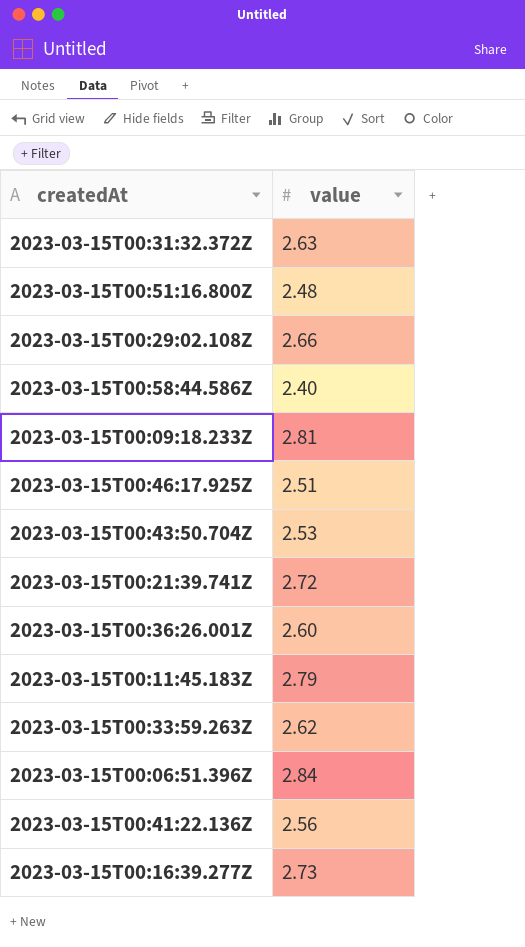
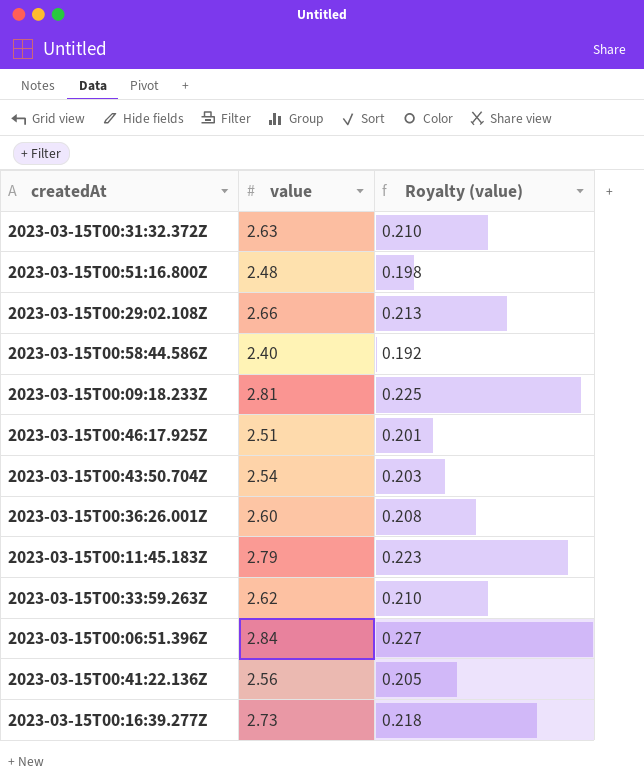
column Royalty (value) | formula: none -> [value] * 0.08
row 2023-03-15T00:21:39.741Z: 2.72 -> none
2023-03-15T00:43:50.704Z | value: 2.53 -> 2.54

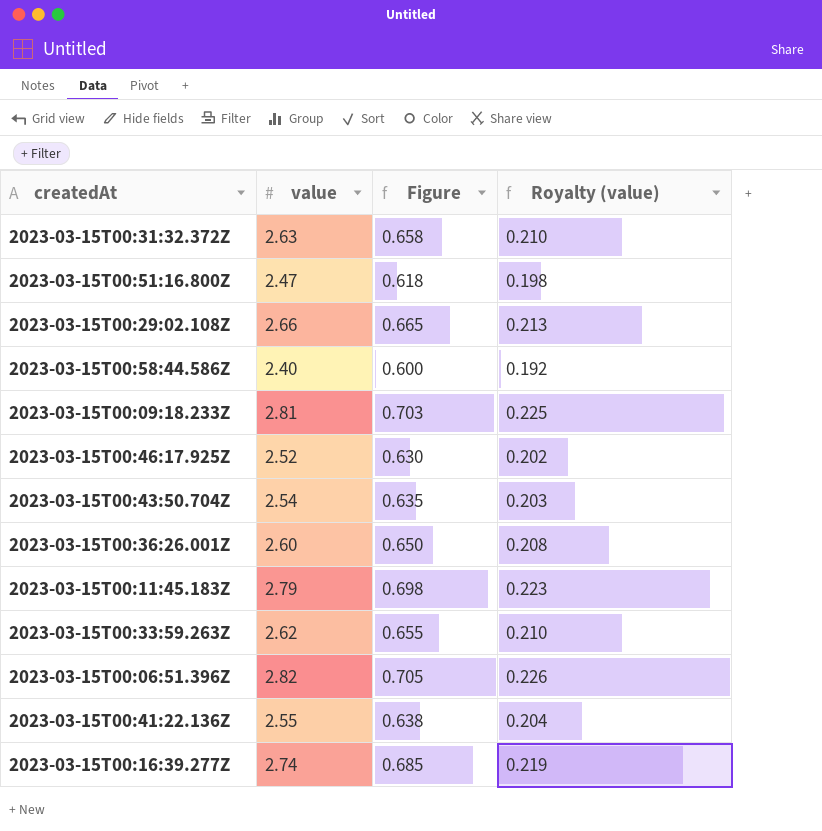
column Figure | formula: none -> [value] * 0.25
2023-03-15T00:51:16.800Z | value: 2.48 -> 2.47
2023-03-15T00:46:17.925Z | value: 2.51 -> 2.52
2023-03-15T00:46:17.925Z | Royalty (value): 0.201 -> 0.202
2023-03-15T00:06:51.396Z | value: 2.84 -> 2.82
2023-03-15T00:06:51.396Z | Royalty (value): 0.227 -> 0.226
2023-03-15T00:41:22.136Z | value: 2.56 -> 2.55
2023-03-15T00:41:22.136Z | Royalty (value): 0.205 -> 0.204
2023-03-15T00:16:39.277Z | value: 2.73 -> 2.74
2023-03-15T00:16:39.277Z | Royalty (value): 0.218 -> 0.219

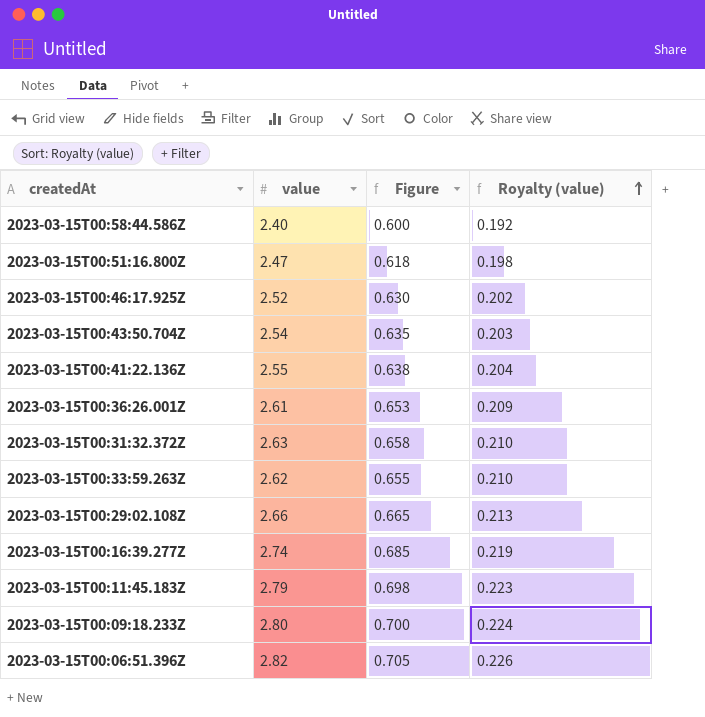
row order: none -> Royalty (value) ascending
2023-03-15T00:36:26.001Z | value: 2.60 -> 2.61
2023-03-15T00:36:26.001Z | Figure: 0.650 -> 0.653
2023-03-15T00:36:26.001Z | Royalty (value): 0.208 -> 0.209
2023-03-15T00:09:18.233Z | value: 2.81 -> 2.80
2023-03-15T00:09:18.233Z | Figure: 0.703 -> 0.700
2023-03-15T00:09:18.233Z | Royalty (value): 0.225 -> 0.224

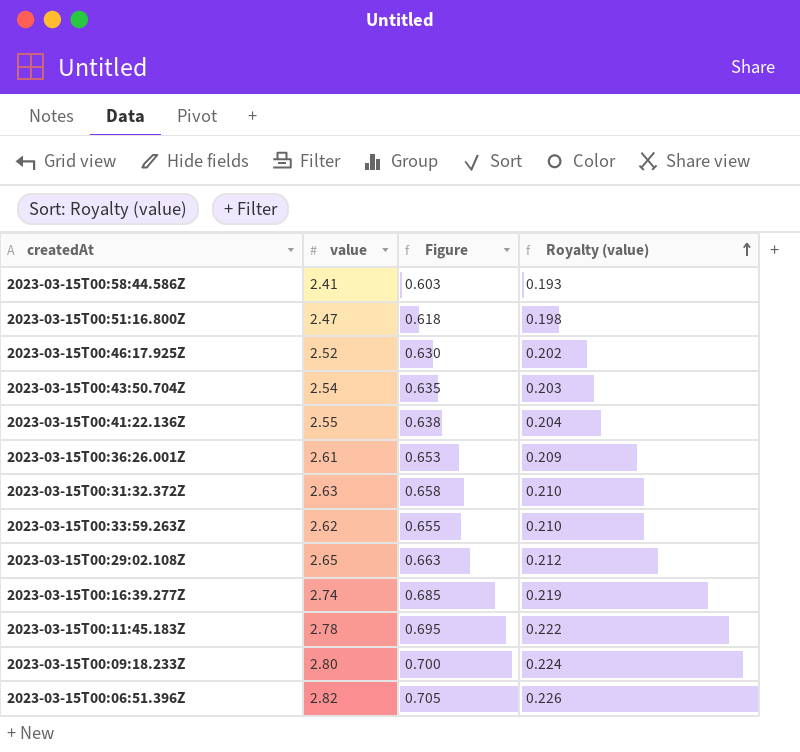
2023-03-15T00:58:44.586Z | value: 2.40 -> 2.41
2023-03-15T00:58:44.586Z | Figure: 0.600 -> 0.603
2023-03-15T00:58:44.586Z | Royalty (value): 0.192 -> 0.193
2023-03-15T00:29:02.108Z | value: 2.66 -> 2.65
2023-03-15T00:29:02.108Z | Figure: 0.665 -> 0.663
2023-03-15T00:29:02.108Z | Royalty (value): 0.213 -> 0.212
2023-03-15T00:11:45.183Z | value: 2.79 -> 2.78
2023-03-15T00:11:45.183Z | Figure: 0.698 -> 0.695
2023-03-15T00:11:45.183Z | Royalty (value): 0.223 -> 0.222

